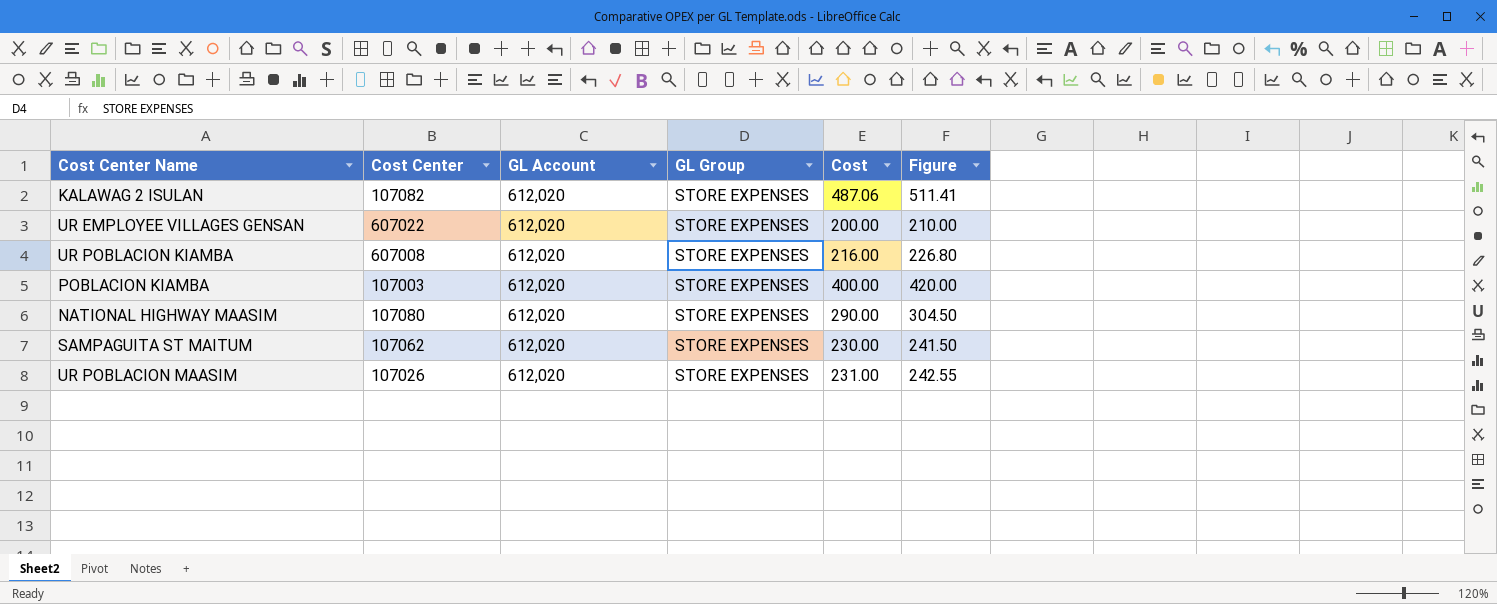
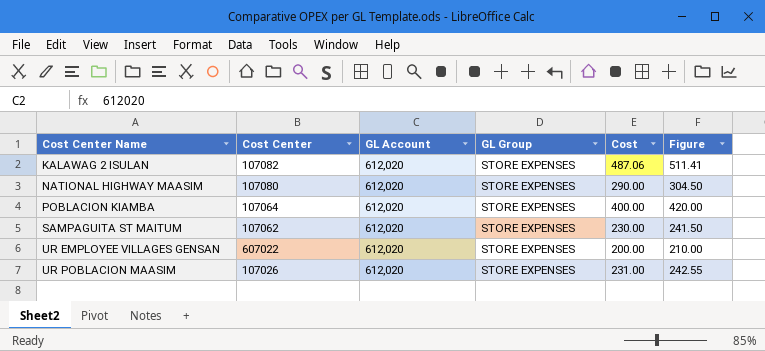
row order: none -> Cost Center Name ascending
row UR POBLACION KIAMBA: 607008 | 612,020 | STORE EXPENSES | 216.00 | 226.80 -> none
POBLACION KIAMBA | Cost Center: 107003 -> 107064

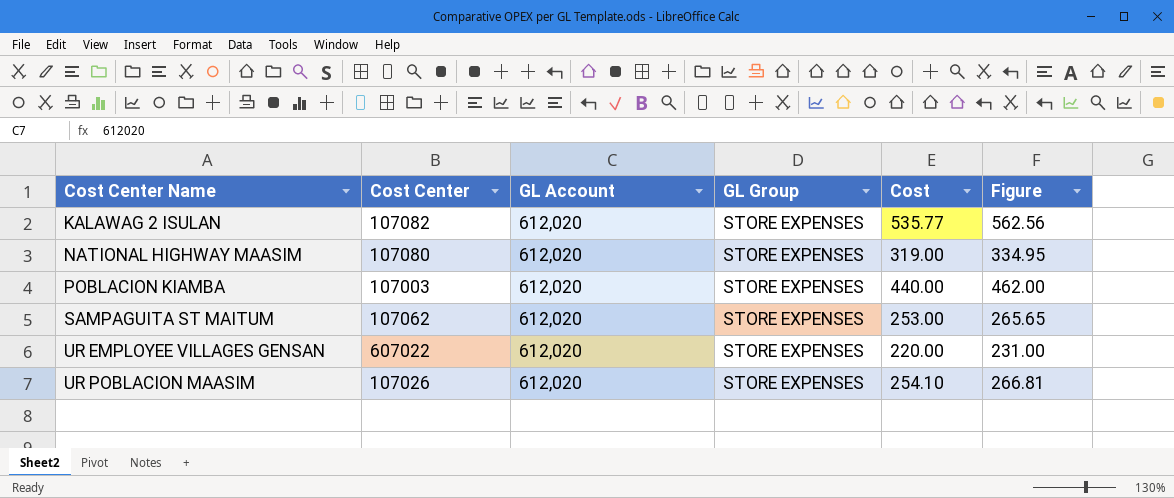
KALAWAG 2 ISULAN | Cost: 487.06 -> 535.77
KALAWAG 2 ISULAN | Figure: 511.41 -> 562.56
NATIONAL HIGHWAY MAASIM | Cost: 290.00 -> 319.00
NATIONAL HIGHWAY MAASIM | Figure: 304.50 -> 334.95
POBLACION KIAMBA | Cost Center: 107064 -> 107003
POBLACION KIAMBA | Cost: 400.00 -> 440.00
POBLACION KIAMBA | Figure: 420.00 -> 462.00
SAMPAGUITA ST MAITUM | Cost: 230.00 -> 253.00
SAMPAGUITA ST MAITUM | Figure: 241.50 -> 265.65
UR EMPLOYEE VILLAGES GENSAN | Cost: 200.00 -> 220.00
UR EMPLOYEE VILLAGES GENSAN | Figure: 210.00 -> 231.00
UR POBLACION MAASIM | Cost: 231.00 -> 254.10
UR POBLACION MAASIM | Figure: 242.55 -> 266.81

